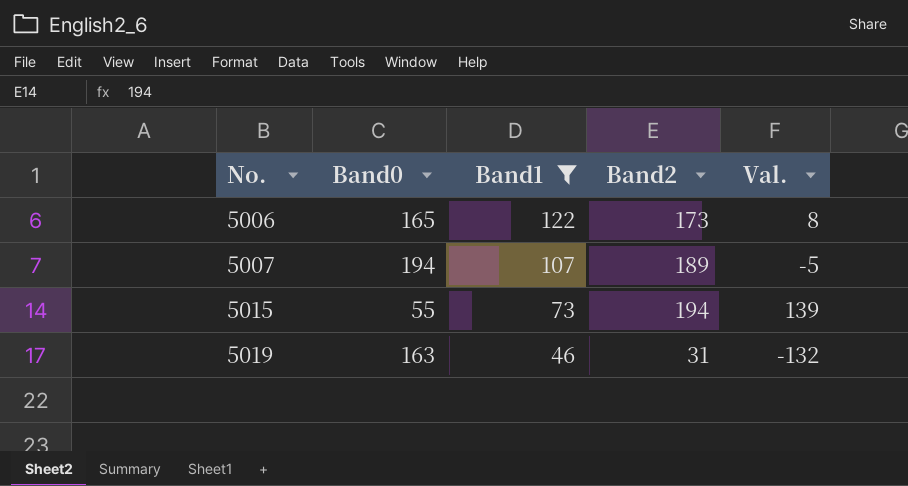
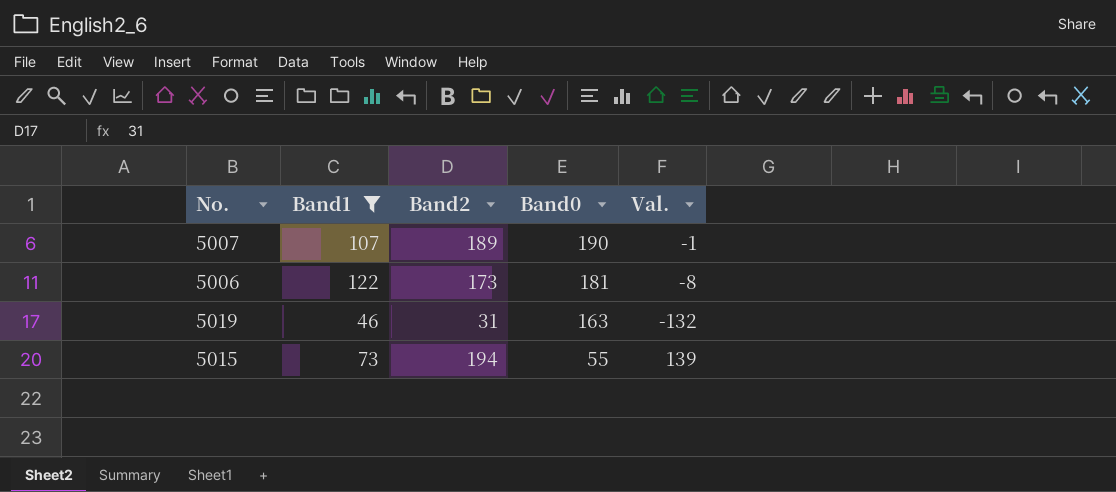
row order: No. ascending -> Band0 descending
column Band0 | position: 2 -> 4
5007 | Band0: 194 -> 190
5007 | Val.: -5 -> -1
5006 | Band0: 165 -> 181
5006 | Val.: 8 -> -8

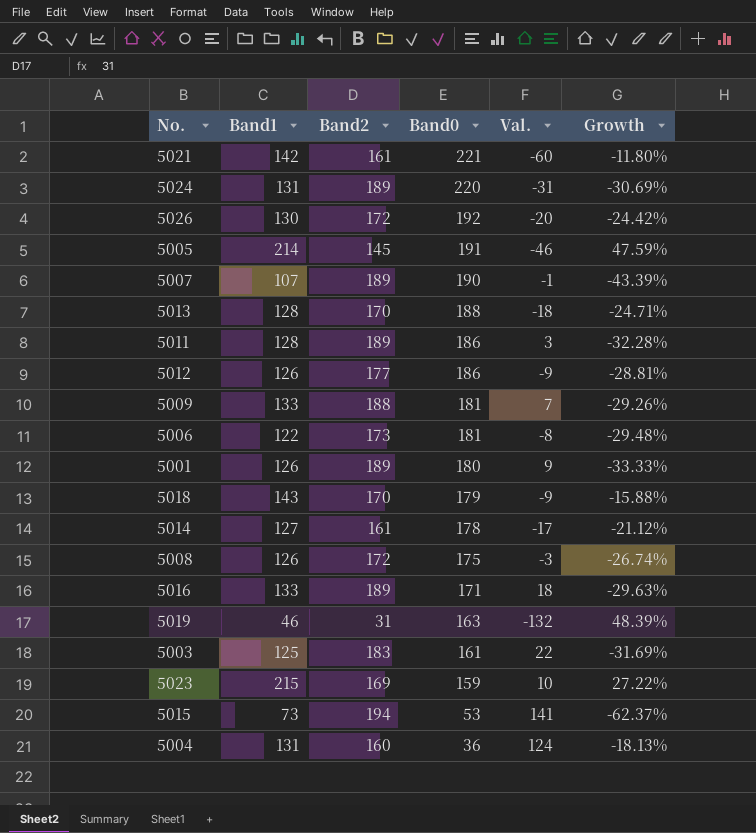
filter: Band1 <= 122 -> none
column Growth | formula: none -> ([Band1] - [Band2]) / [Band2]
5015 | Band0: 55 -> 53
5015 | Val.: 139 -> 141

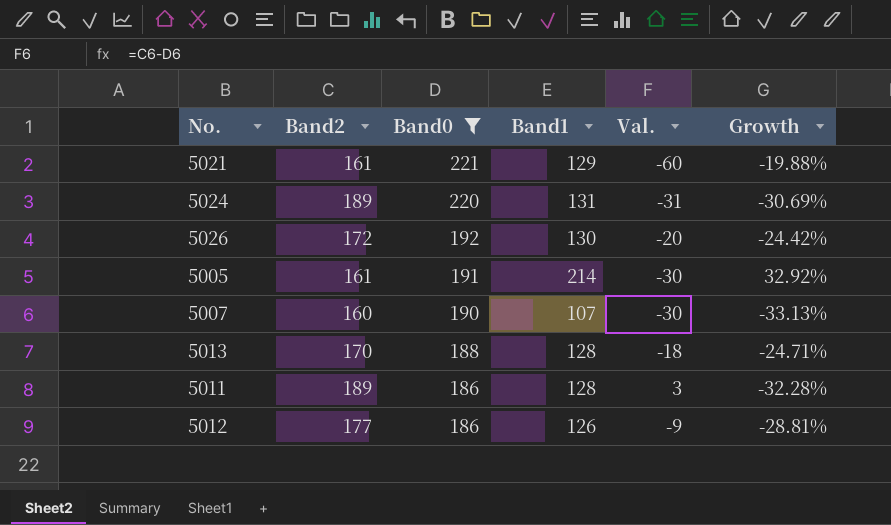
filter: none -> Band0 >= 186
column Band1 | position: 2 -> 4
5021 | Band1: 142 -> 129
5021 | Growth: -11.80% -> -19.88%
5005 | Band2: 145 -> 161
5005 | Val.: -46 -> -30
5005 | Growth: 47.59% -> 32.92%
5007 | Band2: 189 -> 160
5007 | Val.: -1 -> -30
5007 | Growth: -43.39% -> -33.13%

